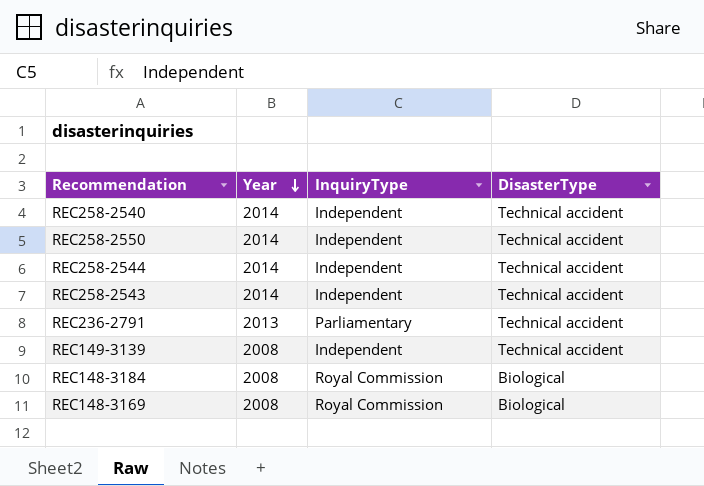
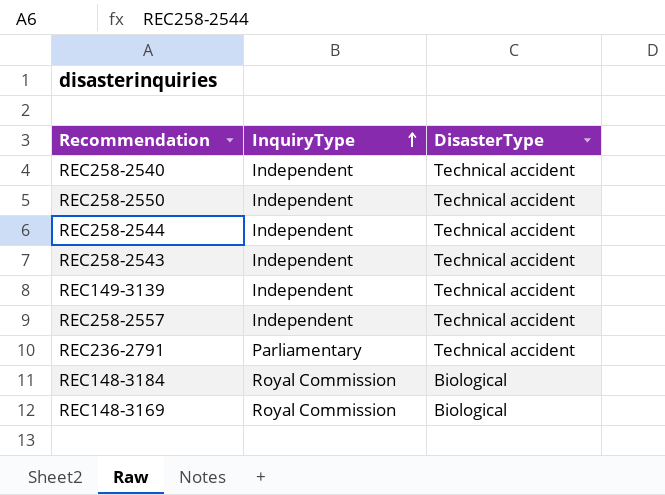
row order: Year descending -> InquiryType ascending
column Year | position: 2 -> none
row REC258-2557: none -> Independent | Technical accident

